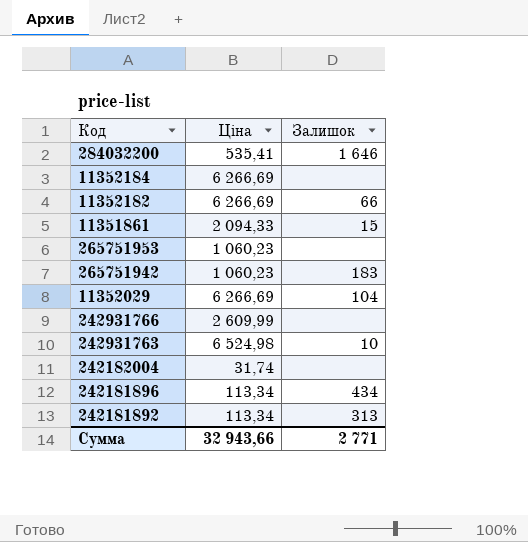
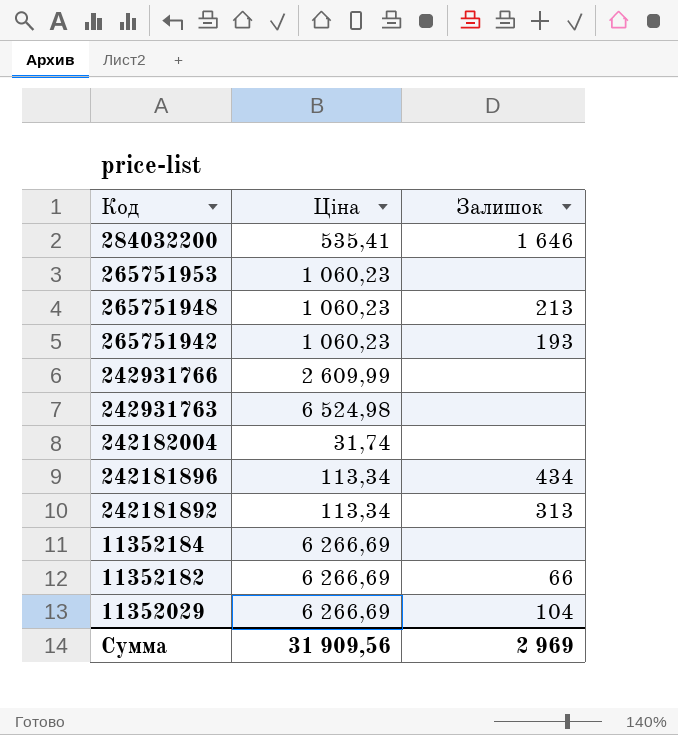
row order: none -> Код descending
row 11351861: 2 094,33 | 15 -> none
row 265751948: none -> 1 060,23 | 213
265751942 | Залишок: 183 -> 193
242931763 | Залишок: 10 -> none
Сумма | Ціна: 32 943,66 -> 31 909,56
Сумма | Залишок: 2 771 -> 2 969

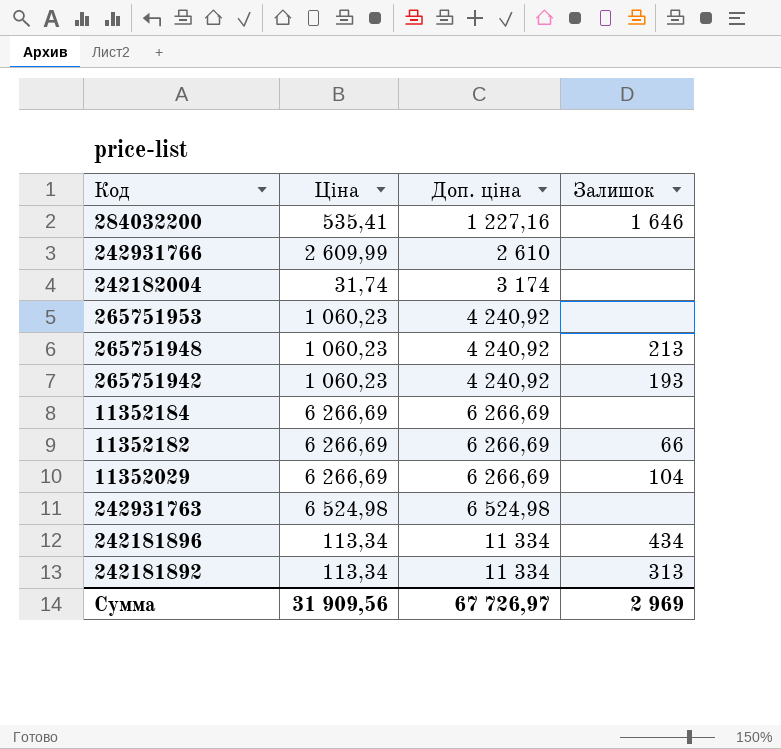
row order: Код descending -> Доп. ціна ascending
column Доп. ціна | position: none -> 3

